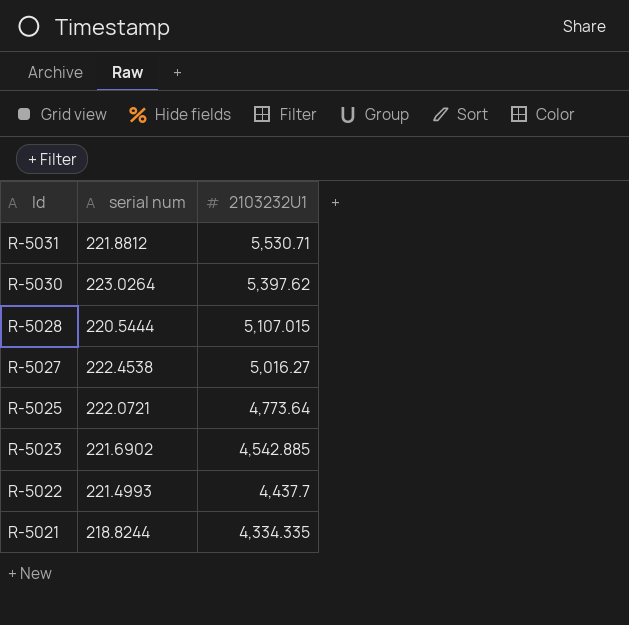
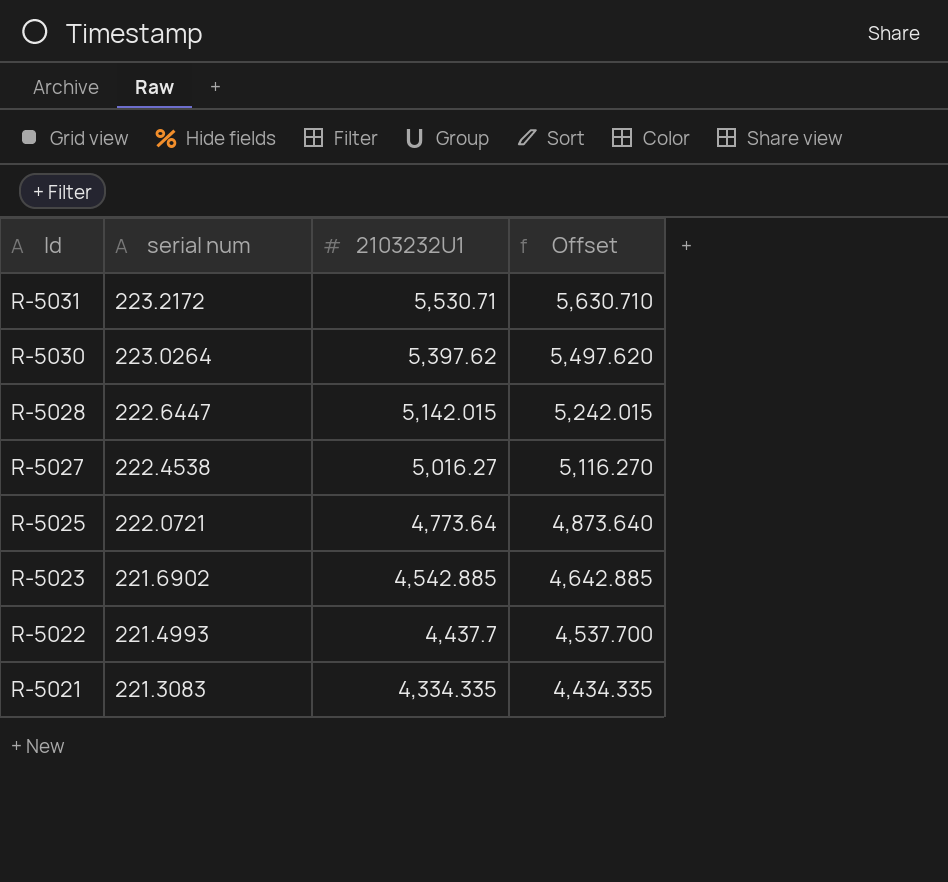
column Offset | formula: none -> [2103232U1] + 100
R-5031 | serial num: 221.8812 -> 223.2172
R-5028 | serial num: 220.5444 -> 222.6447
R-5028 | 2103232U1: 5,107.015 -> 5,142.015
R-5021 | serial num: 218.8244 -> 221.3083

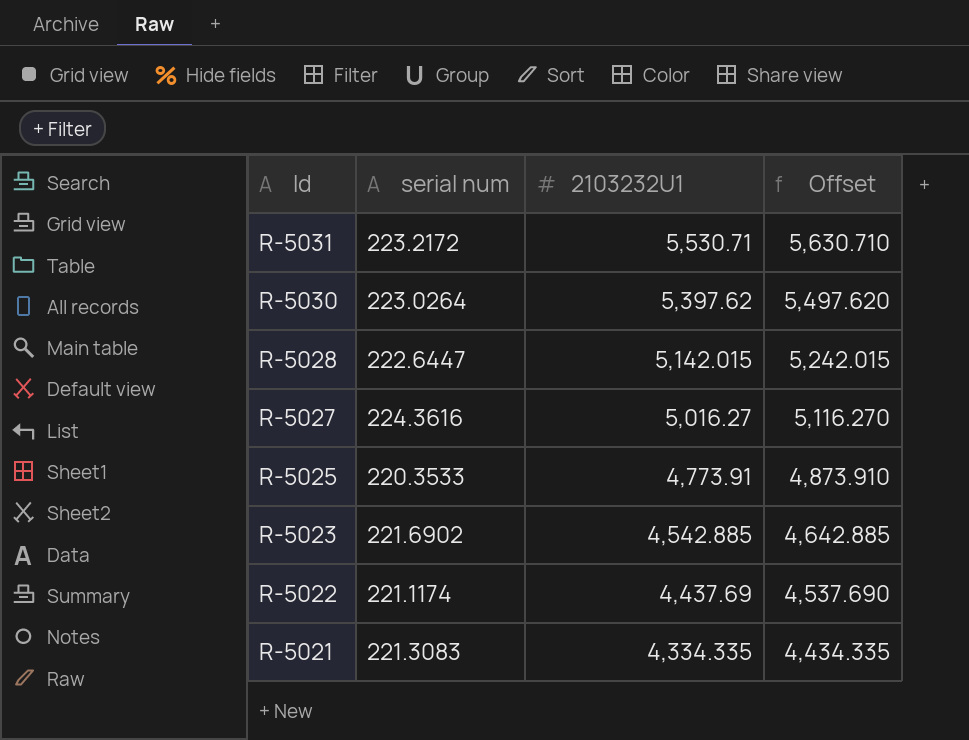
R-5027 | serial num: 222.4538 -> 224.3616
R-5025 | serial num: 222.0721 -> 220.3533
R-5025 | 2103232U1: 4,773.64 -> 4,773.91
R-5025 | Offset: 4,873.640 -> 4,873.910
R-5022 | serial num: 221.4993 -> 221.1174
R-5022 | 2103232U1: 4,437.7 -> 4,437.69
R-5022 | Offset: 4,537.700 -> 4,537.690

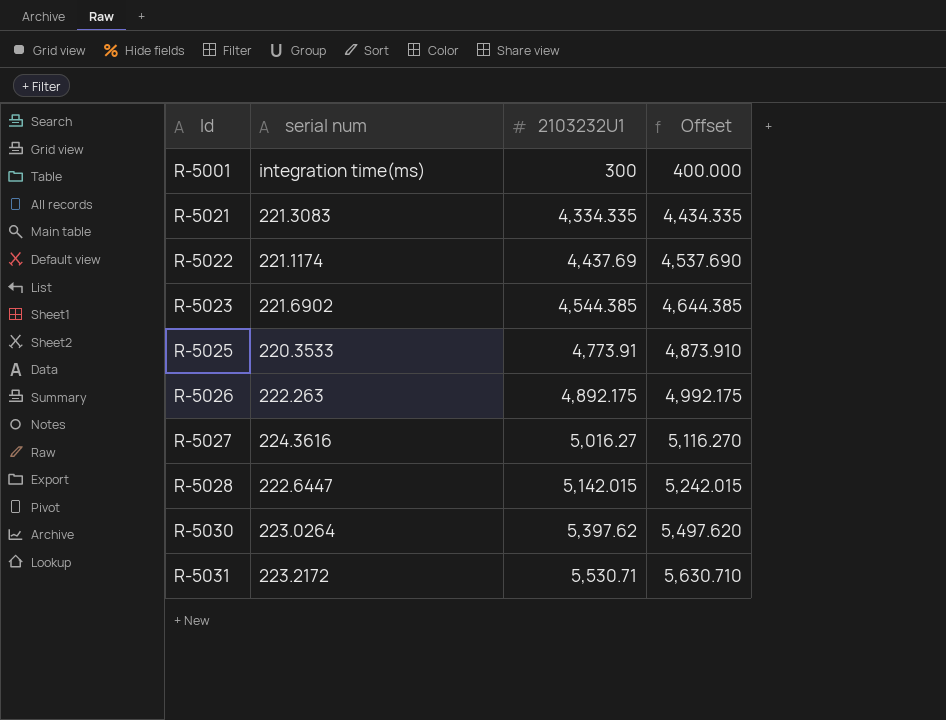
row order: Id descending -> Id ascending
row R-5001: none -> integration time(ms) | 300 | 400.000
R-5023 | 2103232U1: 4,542.885 -> 4,544.385
R-5023 | Offset: 4,642.885 -> 4,644.385
row R-5026: none -> 222.263 | 4,892.175 | 4,992.175

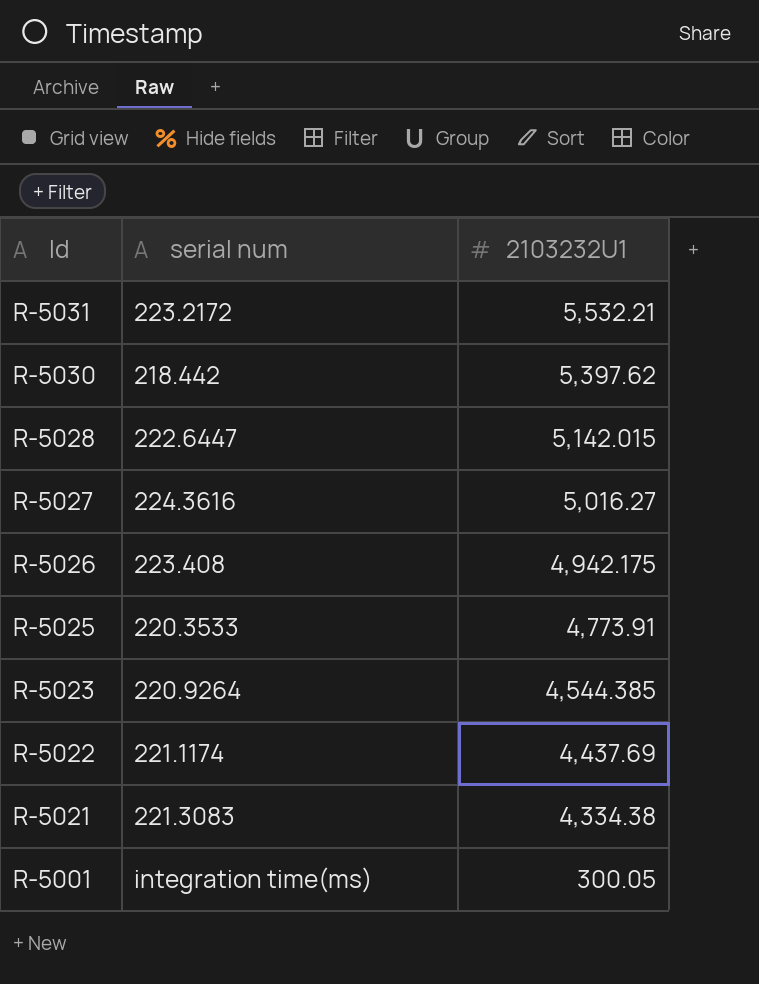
row order: Id ascending -> Id descending
column Offset | formula: [2103232U1] + 100 -> none
R-5031 | 2103232U1: 5,530.71 -> 5,532.21
R-5030 | serial num: 223.0264 -> 218.442
R-5026 | serial num: 222.263 -> 223.408
R-5026 | 2103232U1: 4,892.175 -> 4,942.175
R-5023 | serial num: 221.6902 -> 220.9264
R-5021 | 2103232U1: 4,334.335 -> 4,334.38
R-5001 | 2103232U1: 300 -> 300.05

